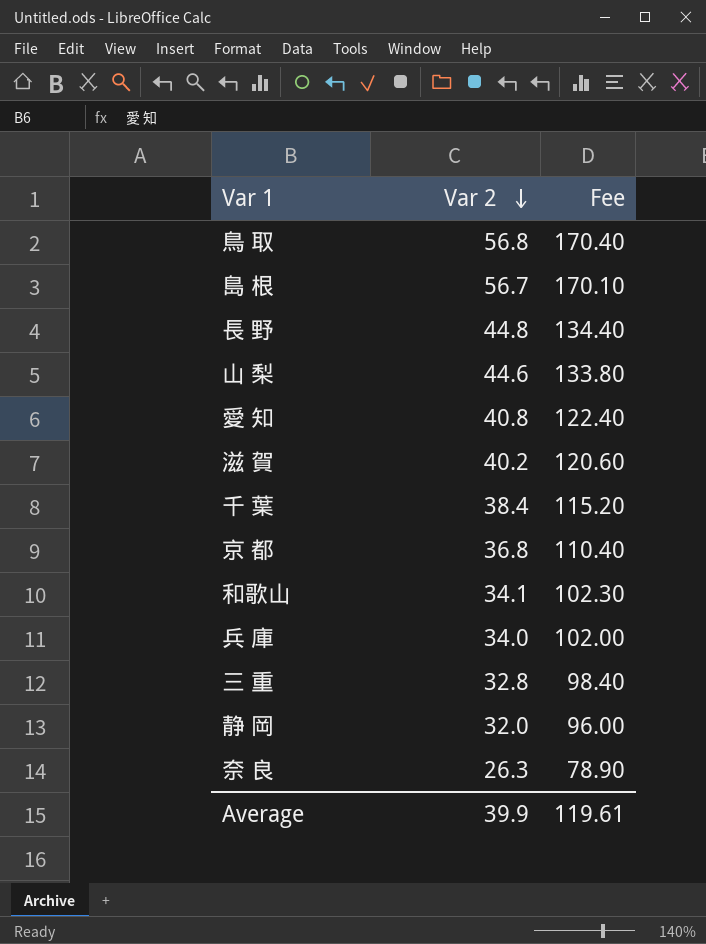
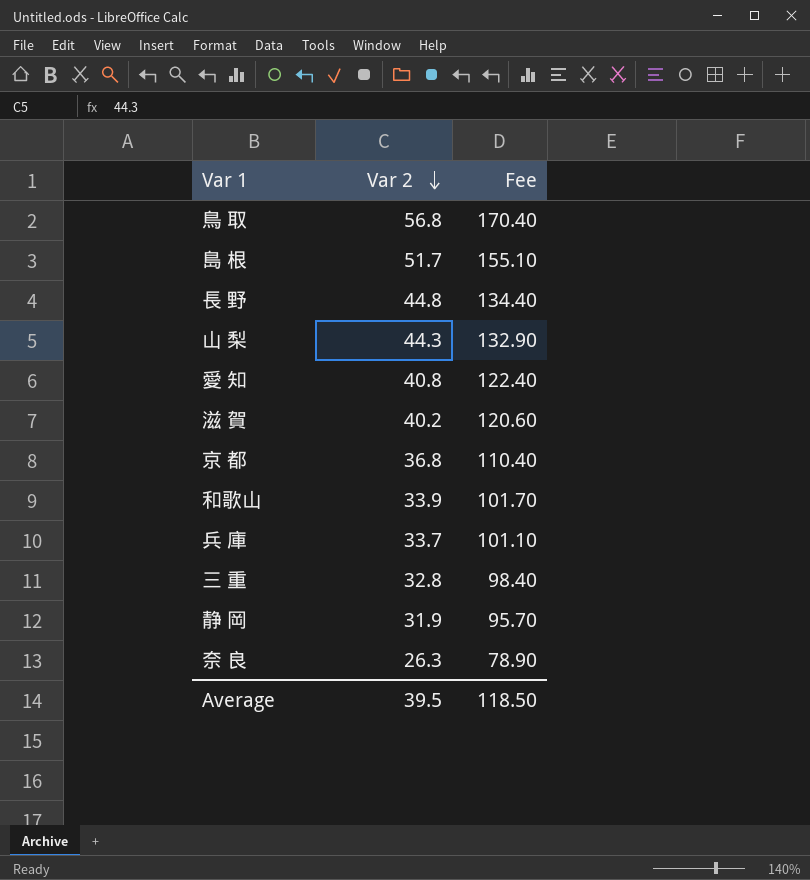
row 千 葉: 38.4 | 115.20 -> none
島 根 | Var 2: 56.7 -> 51.7
島 根 | Fee: 170.10 -> 155.10
山 梨 | Var 2: 44.6 -> 44.3
山 梨 | Fee: 133.80 -> 132.90
和歌山 | Var 2: 34.1 -> 33.9
和歌山 | Fee: 102.30 -> 101.70
兵 庫 | Var 2: 34.0 -> 33.7
兵 庫 | Fee: 102.00 -> 101.10
静 岡 | Var 2: 32.0 -> 31.9
静 岡 | Fee: 96.00 -> 95.70
Average | Var 2: 39.9 -> 39.5
Average | Fee: 119.61 -> 118.50

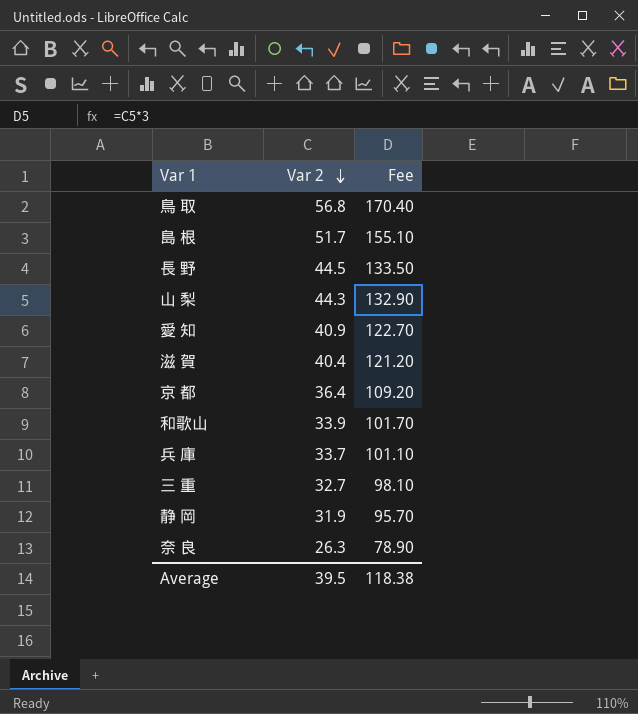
長 野 | Var 2: 44.8 -> 44.5
長 野 | Fee: 134.40 -> 133.50
愛 知 | Var 2: 40.8 -> 40.9
愛 知 | Fee: 122.40 -> 122.70
滋 賀 | Var 2: 40.2 -> 40.4
滋 賀 | Fee: 120.60 -> 121.20
京 都 | Var 2: 36.8 -> 36.4
京 都 | Fee: 110.40 -> 109.20
三 重 | Var 2: 32.8 -> 32.7
三 重 | Fee: 98.40 -> 98.10
Average | Fee: 118.50 -> 118.38

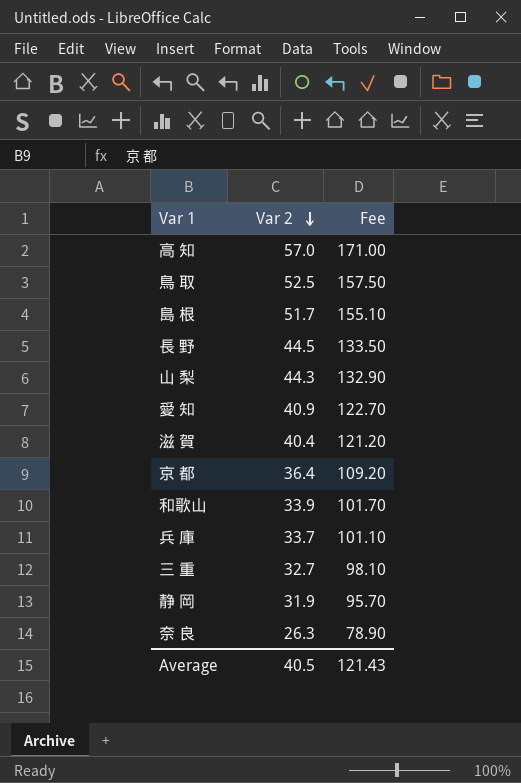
row 高 知: none -> 57.0 | 171.00
鳥 取 | Var 2: 56.8 -> 52.5
鳥 取 | Fee: 170.40 -> 157.50
Average | Var 2: 39.5 -> 40.5
Average | Fee: 118.38 -> 121.43

